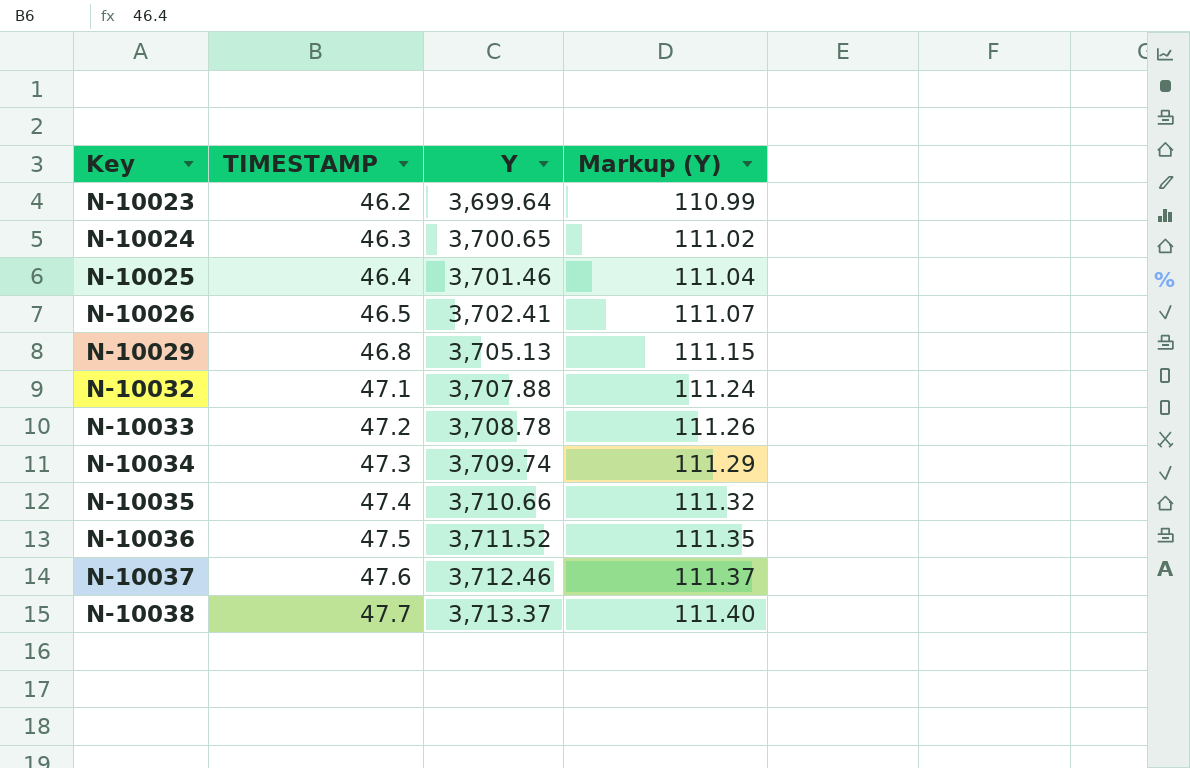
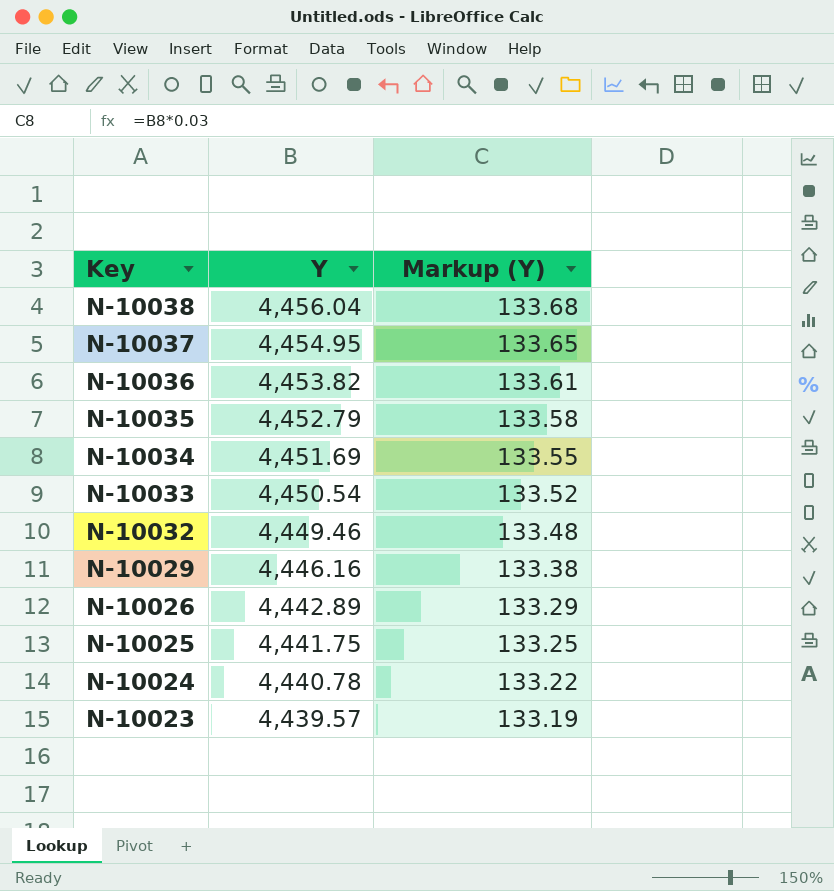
row order: Key ascending -> Key descending
column TIMESTAMP | position: 2 -> none
N-10038 | Y: 3,713.37 -> 4,456.04
N-10038 | Markup (Y): 111.40 -> 133.68
N-10037 | Y: 3,712.46 -> 4,454.95
N-10037 | Markup (Y): 111.37 -> 133.65
N-10036 | Y: 3,711.52 -> 4,453.82
N-10036 | Markup (Y): 111.35 -> 133.61
N-10035 | Y: 3,710.66 -> 4,452.79
N-10035 | Markup (Y): 111.32 -> 133.58
N-10034 | Y: 3,709.74 -> 4,451.69
N-10034 | Markup (Y): 111.29 -> 133.55
N-10033 | Y: 3,708.78 -> 4,450.54
N-10033 | Markup (Y): 111.26 -> 133.52
N-10032 | Y: 3,707.88 -> 4,449.46
N-10032 | Markup (Y): 111.24 -> 133.48
N-10029 | Y: 3,705.13 -> 4,446.16
N-10029 | Markup (Y): 111.15 -> 133.38
N-10026 | Y: 3,702.41 -> 4,442.89
N-10026 | Markup (Y): 111.07 -> 133.29
N-10025 | Y: 3,701.46 -> 4,441.75
N-10025 | Markup (Y): 111.04 -> 133.25
N-10024 | Y: 3,700.65 -> 4,440.78
N-10024 | Markup (Y): 111.02 -> 133.22
N-10023 | Y: 3,699.64 -> 4,439.57
N-10023 | Markup (Y): 110.99 -> 133.19

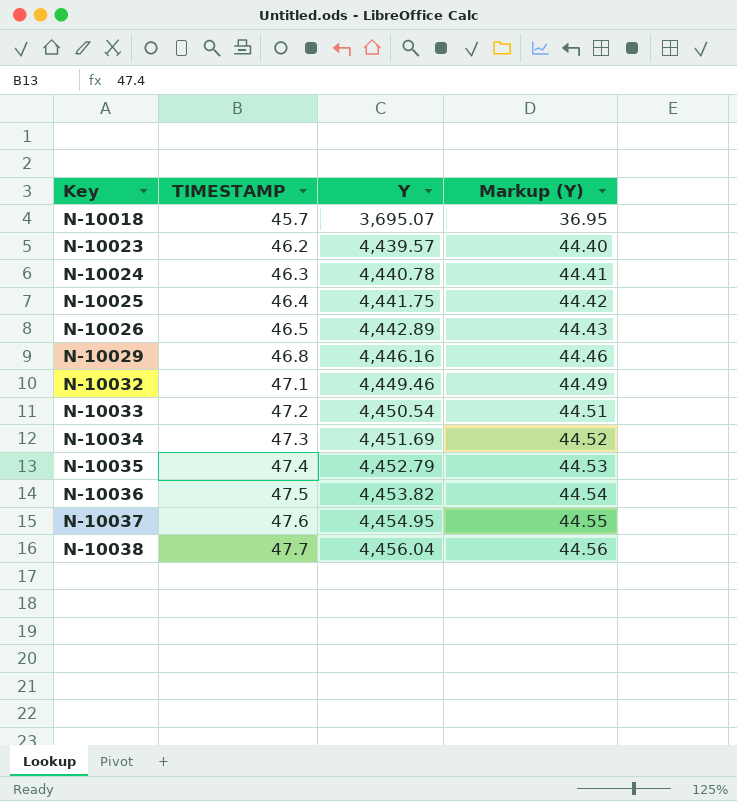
row order: Key descending -> Key ascending
column TIMESTAMP | position: none -> 2
column Markup (Y) | formula: [Y] * 0.03 -> [Y] * 0.01
row N-10018: none -> 45.7 | 3,695.07 | 36.95

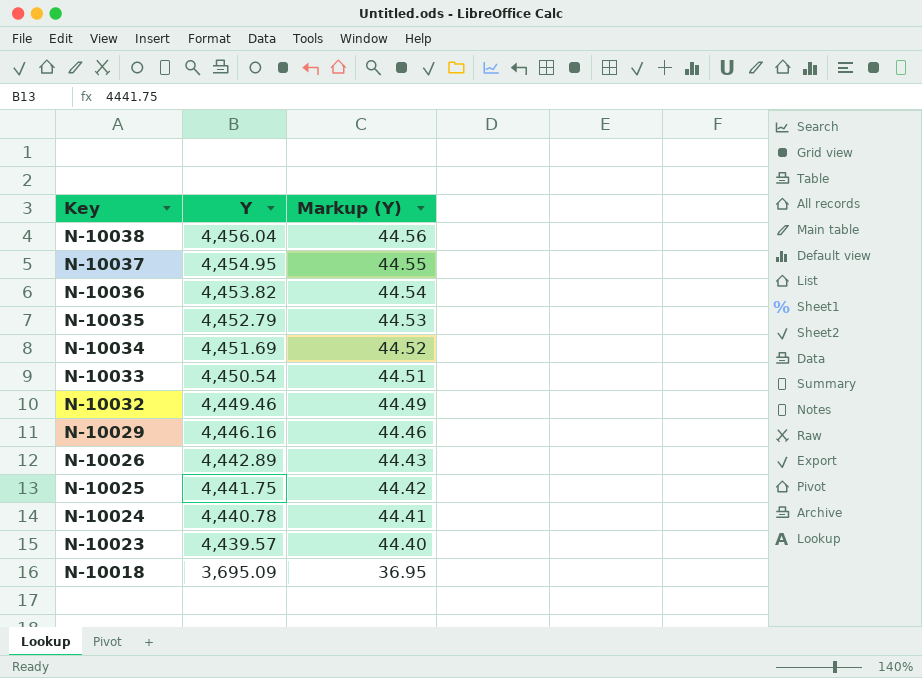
row order: Key ascending -> Key descending
column TIMESTAMP | position: 2 -> none
N-10018 | Y: 3,695.07 -> 3,695.09

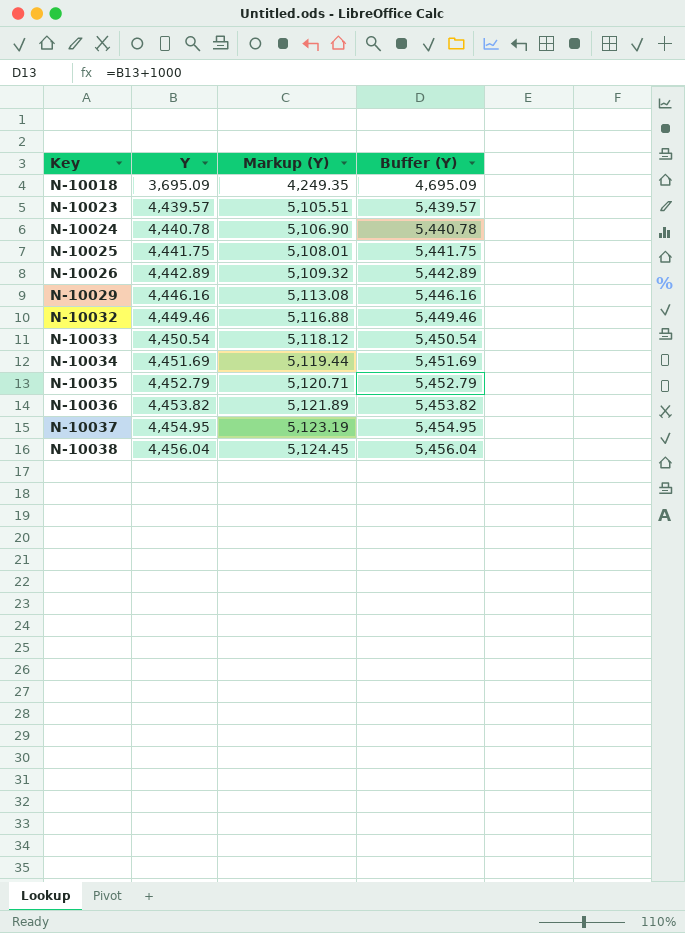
row order: Key descending -> Key ascending
column Markup (Y) | formula: [Y] * 0.01 -> [Y] * 1.15
column Buffer (Y) | formula: none -> [Y] + 1000

